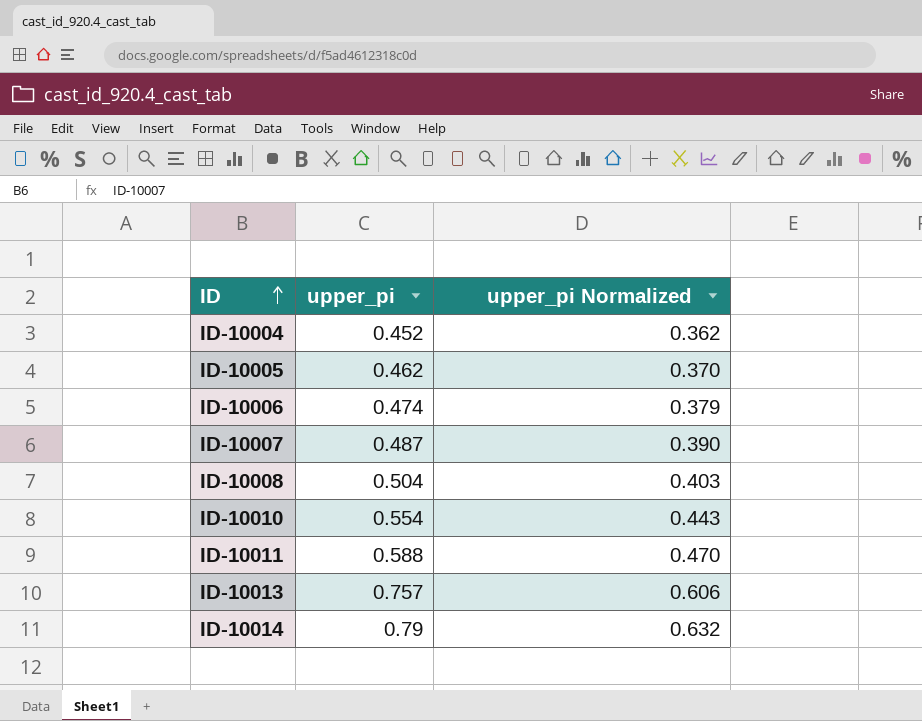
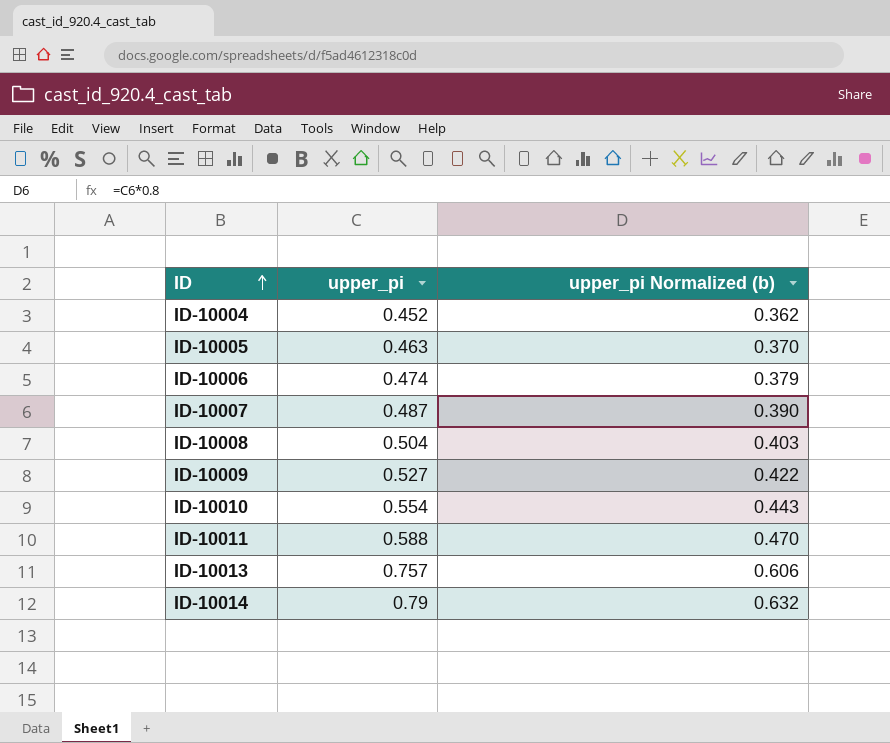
column name: upper_pi Normalized -> upper_pi Normalized (b)
ID-10005 | upper_pi: 0.462 -> 0.463
row ID-10009: none -> 0.527 | 0.422

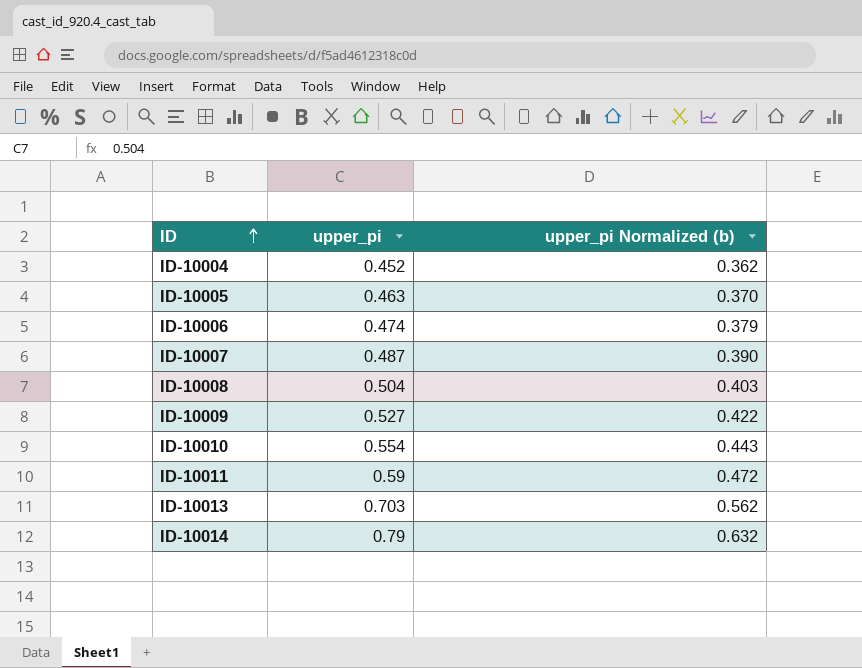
ID-10011 | upper_pi: 0.588 -> 0.59
ID-10011 | upper_pi Normalized (b): 0.470 -> 0.472
ID-10013 | upper_pi: 0.757 -> 0.703
ID-10013 | upper_pi Normalized (b): 0.606 -> 0.562

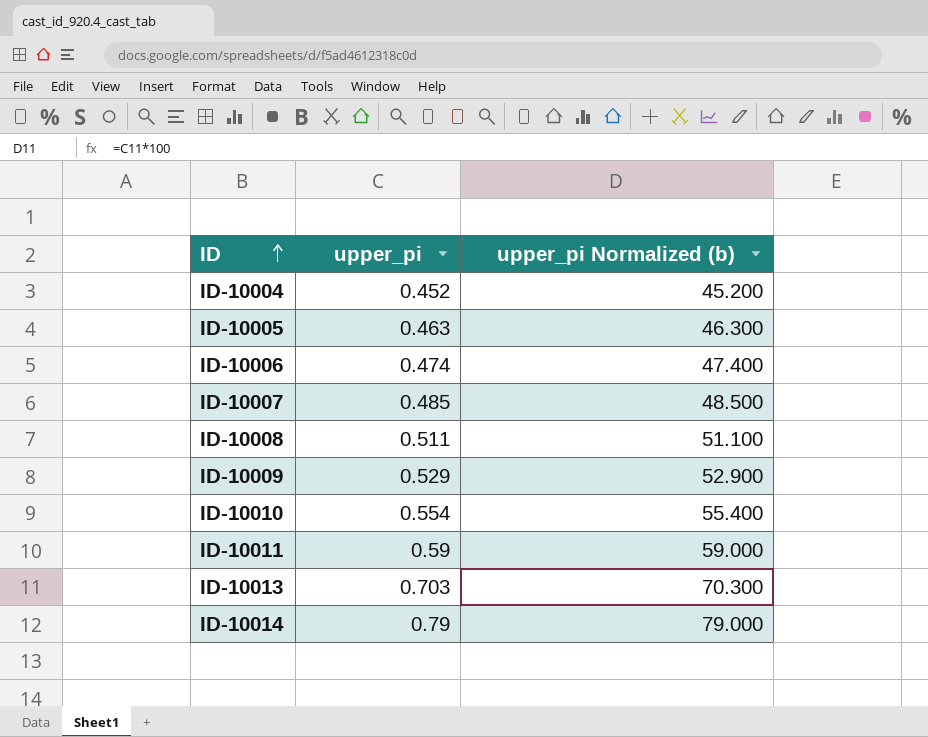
column upper_pi Normalized (b) | formula: [upper_pi] * 0.8 -> [upper_pi] * 100
ID-10007 | upper_pi: 0.487 -> 0.485
ID-10008 | upper_pi: 0.504 -> 0.511
ID-10009 | upper_pi: 0.527 -> 0.529

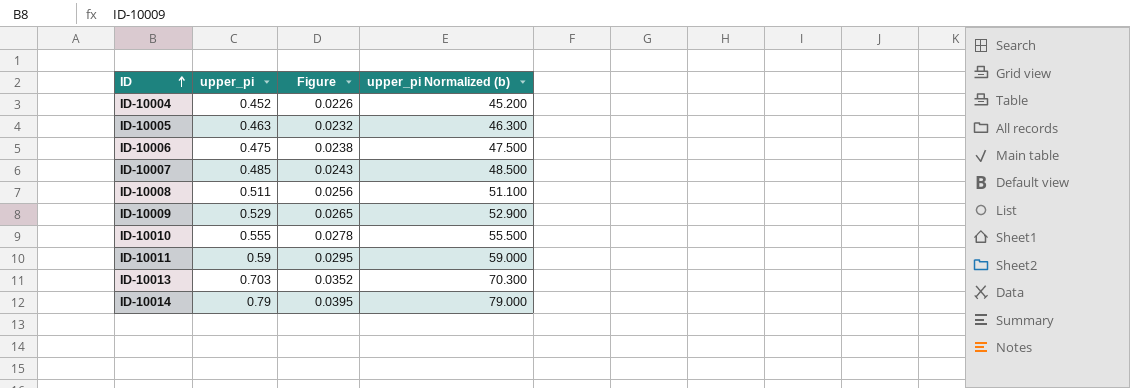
column Figure | formula: none -> [upper_pi] * 0.05
ID-10006 | upper_pi: 0.474 -> 0.475
ID-10006 | upper_pi Normalized (b): 47.400 -> 47.500
ID-10010 | upper_pi: 0.554 -> 0.555
ID-10010 | upper_pi Normalized (b): 55.400 -> 55.500

